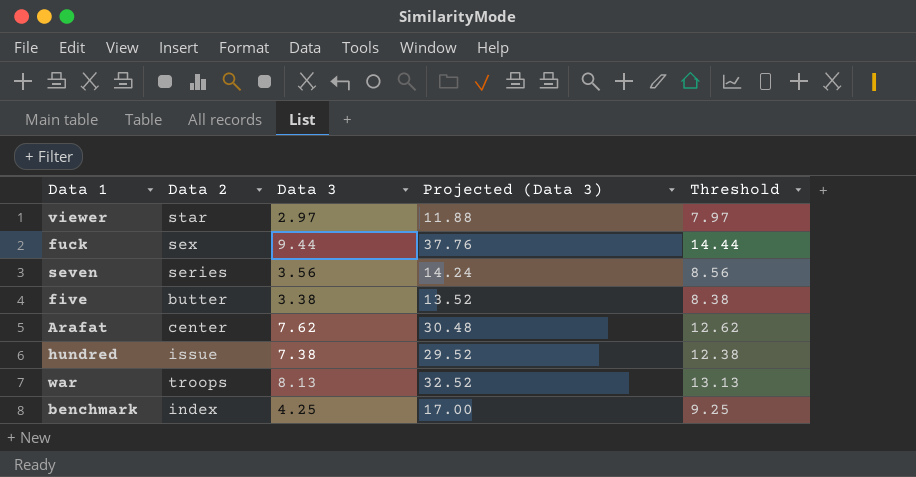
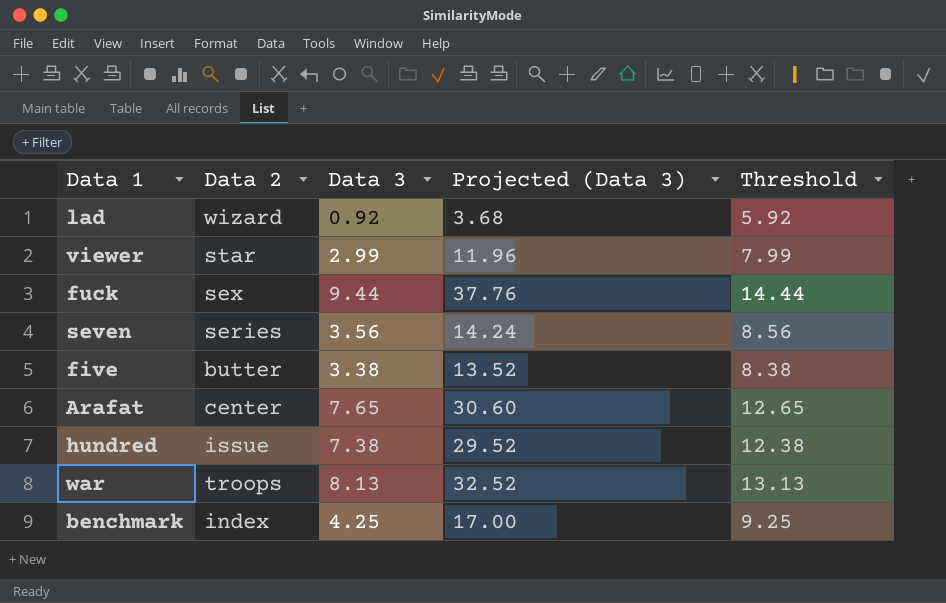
row lad: none -> wizard | 0.92 | 3.68 | 5.92
viewer | Data 3: 2.97 -> 2.99
viewer | Projected (Data 3): 11.88 -> 11.96
viewer | Threshold: 7.97 -> 7.99
Arafat | Data 3: 7.62 -> 7.65
Arafat | Projected (Data 3): 30.48 -> 30.60
Arafat | Threshold: 12.62 -> 12.65

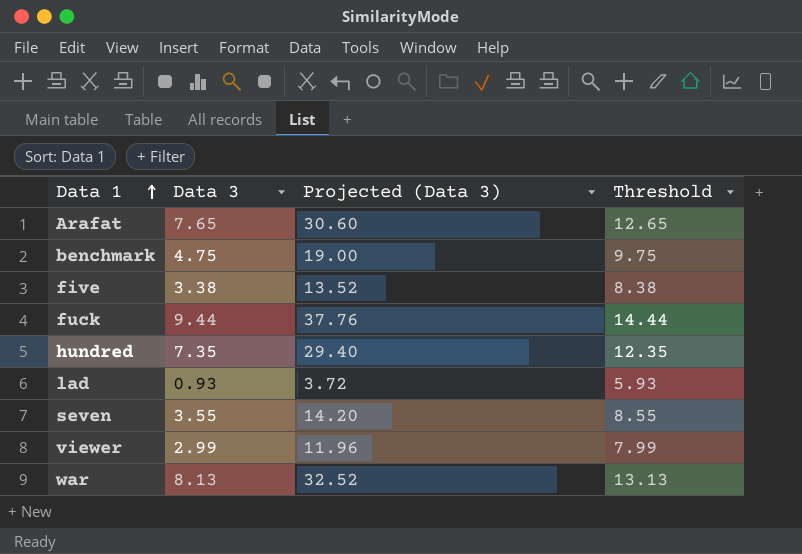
row order: none -> Data 1 ascending
column Data 2 | position: 2 -> none
benchmark | Data 3: 4.25 -> 4.75
benchmark | Projected (Data 3): 17.00 -> 19.00
benchmark | Threshold: 9.25 -> 9.75
hundred | Data 3: 7.38 -> 7.35
hundred | Projected (Data 3): 29.52 -> 29.40
hundred | Threshold: 12.38 -> 12.35
lad | Data 3: 0.92 -> 0.93
lad | Projected (Data 3): 3.68 -> 3.72
lad | Threshold: 5.92 -> 5.93
seven | Data 3: 3.56 -> 3.55
seven | Projected (Data 3): 14.24 -> 14.20
seven | Threshold: 8.56 -> 8.55

